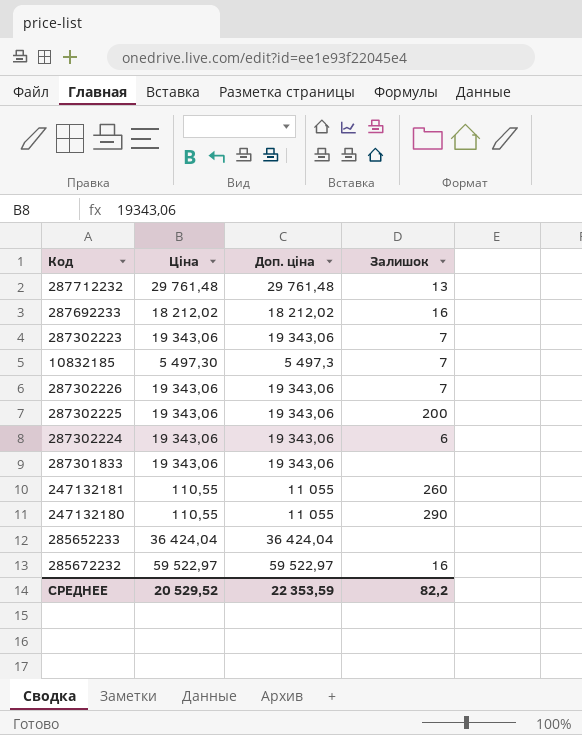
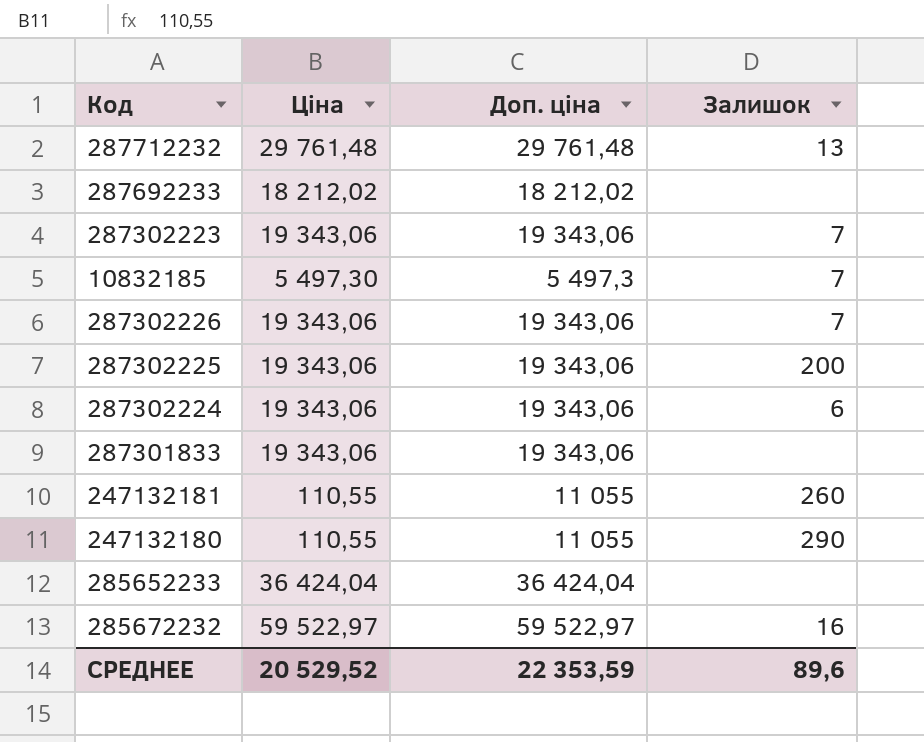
287692233 | Залишок: 16 -> none
СРЕДНЕЕ | Залишок: 82,2 -> 89,6

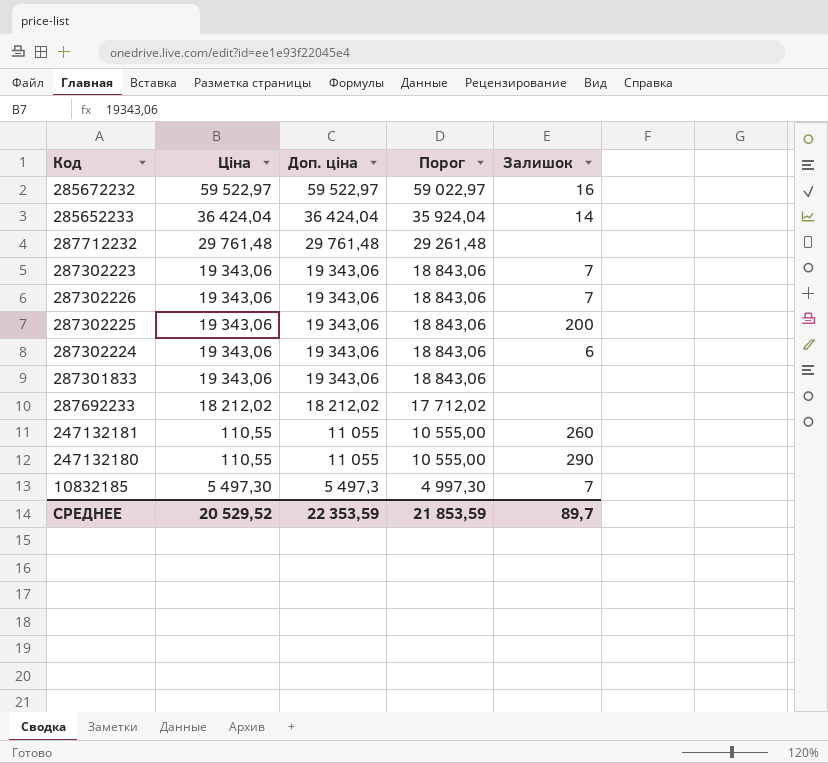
row order: none -> Доп. ціна descending
column Порог | formula: none -> [Доп. ціна] - 500
285652233 | Залишок: none -> 14
287712232 | Залишок: 13 -> none
СРЕДНЕЕ | Залишок: 89,6 -> 89,7

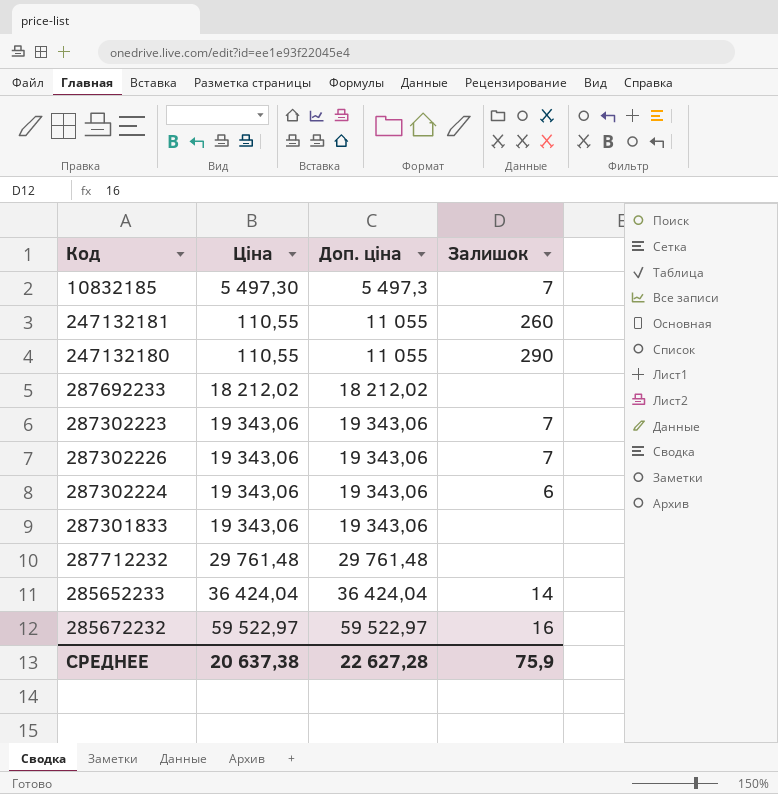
row order: Доп. ціна descending -> Доп. ціна ascending
column Порог | formula: [Доп. ціна] - 500 -> none
row 287302225: 19 343,06 | 19 343,06 | 18 843,06 | 200 -> none
СРЕДНЕЕ | Ціна: 20 529,52 -> 20 637,38
СРЕДНЕЕ | Доп. ціна: 22 353,59 -> 22 627,28
СРЕДНЕЕ | Залишок: 89,7 -> 75,9

